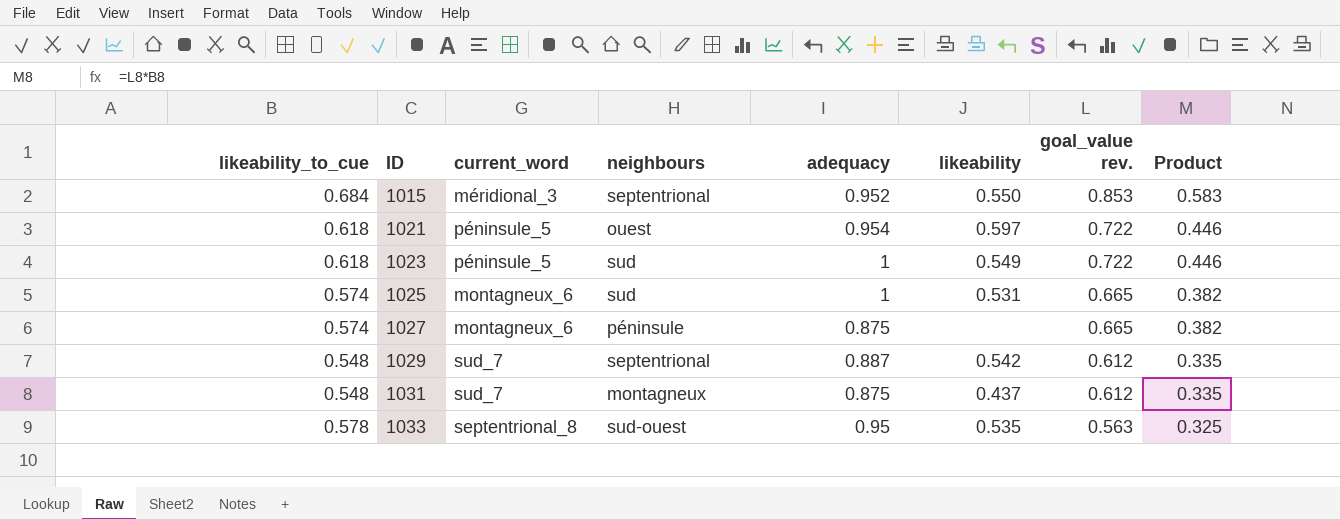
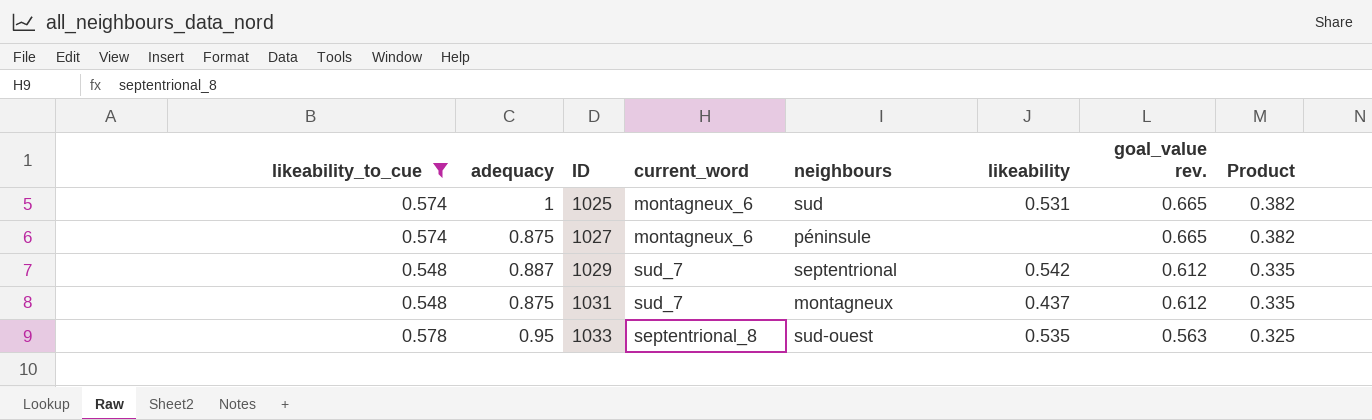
filter: none -> likeability_to_cue <= 0.578
column adequacy | position: 5 -> 2

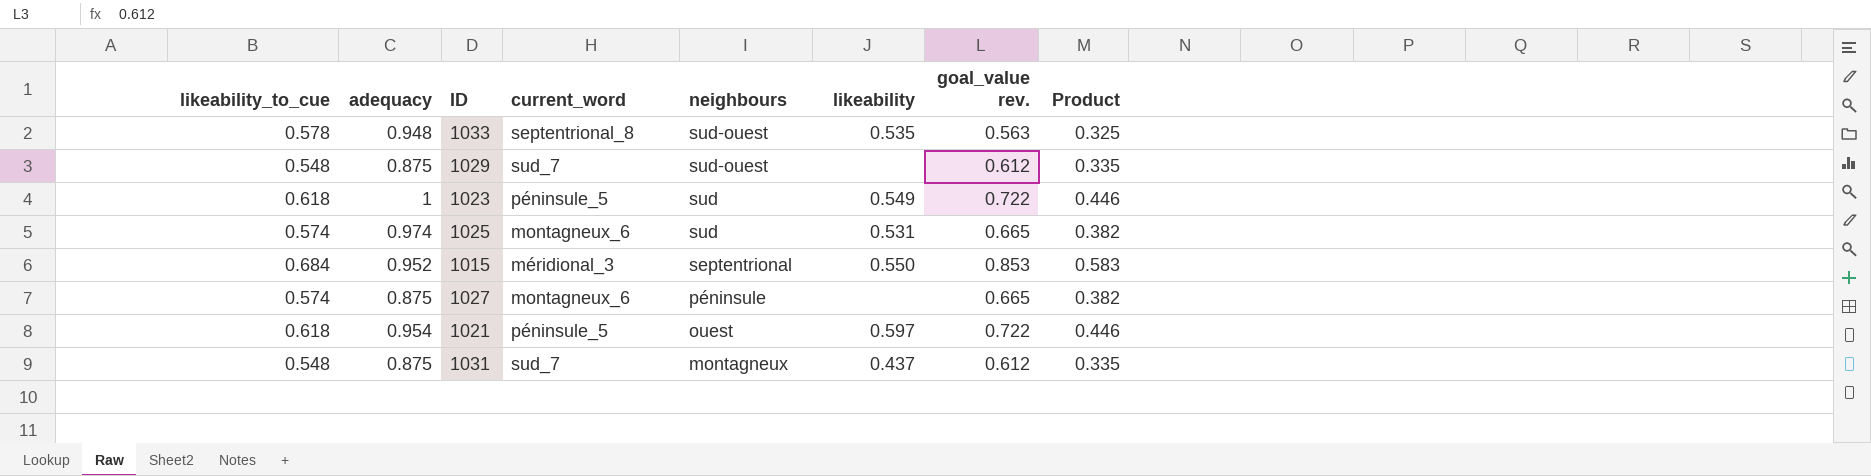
filter: likeability_to_cue <= 0.578 -> none
row order: ID ascending -> neighbours descending
1033 | adequacy: 0.95 -> 0.948
1029 | adequacy: 0.887 -> 0.875
1029 | neighbours: septentrional -> sud-ouest
1029 | likeability: 0.542 -> none
1025 | adequacy: 1 -> 0.974

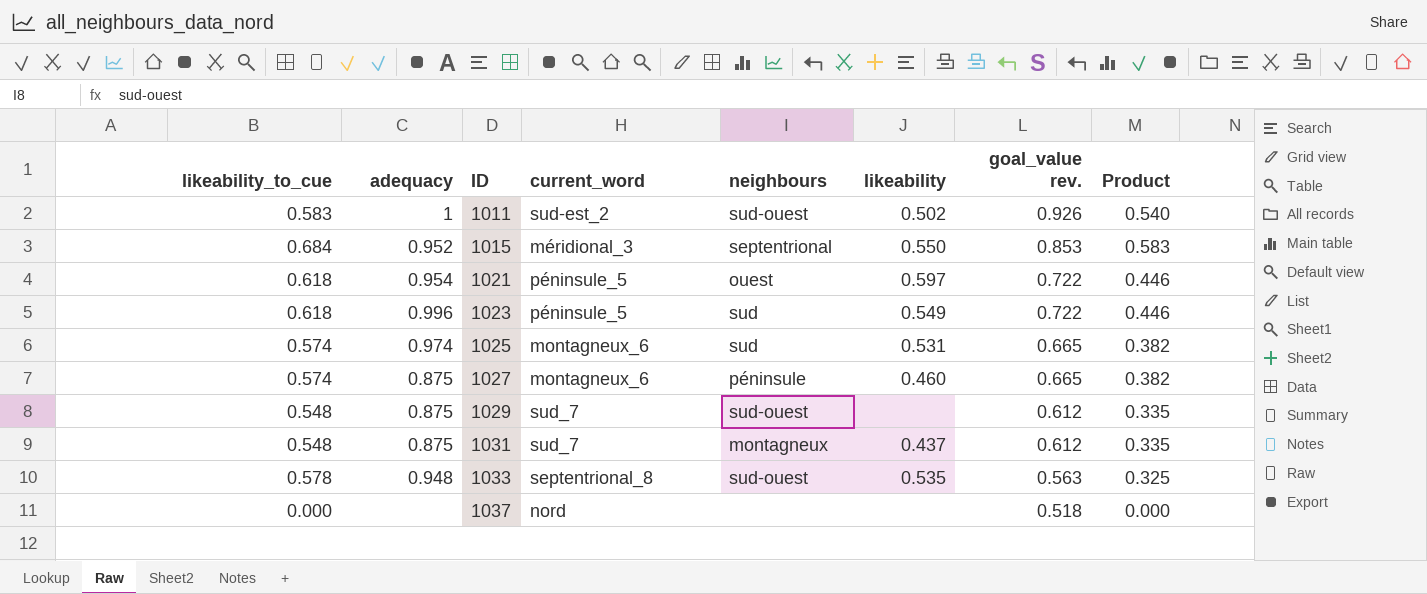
row order: neighbours descending -> ID ascending
row 1011: none -> 0.583 | 1 | sud-est_2 | sud-ouest | 0.502 | 0.926 | 0.540
1023 | adequacy: 1 -> 0.996
1027 | likeability: none -> 0.460
row 1037: none -> 0.000 | none | nord | none | none | 0.518 | 0.000

